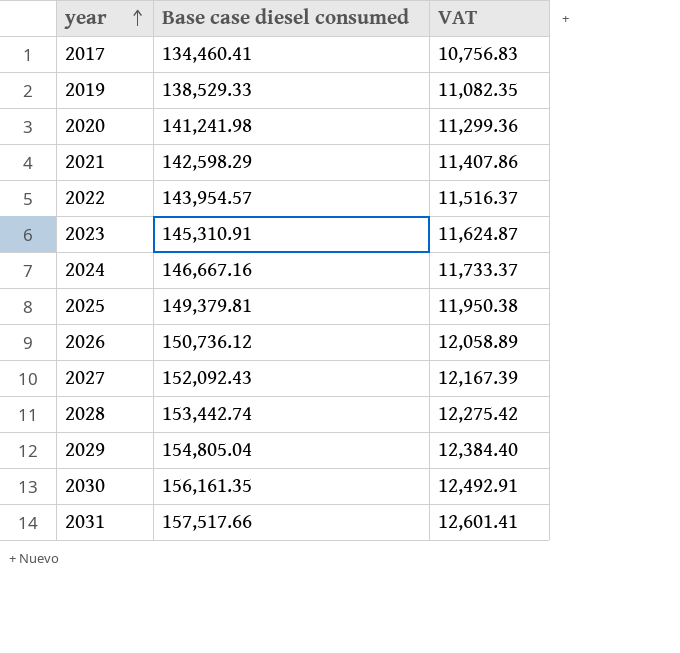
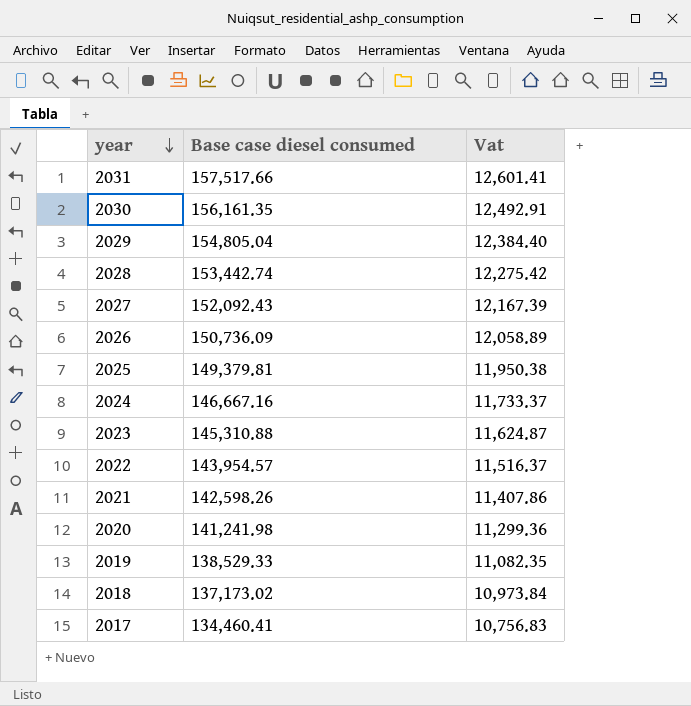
row order: year ascending -> year descending
column name: VAT -> Vat
2026 | Base case diesel consumed: 150,736.12 -> 150,736.09
2023 | Base case diesel consumed: 145,310.91 -> 145,310.88
2021 | Base case diesel consumed: 142,598.29 -> 142,598.26
row 2018: none -> 137,173.02 | 10,973.84

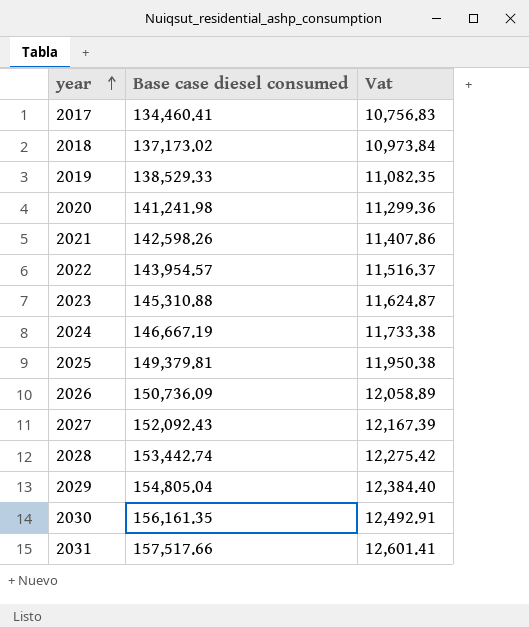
row order: year descending -> year ascending
2024 | Base case diesel consumed: 146,667.16 -> 146,667.19
2024 | Vat: 11,733.37 -> 11,733.38

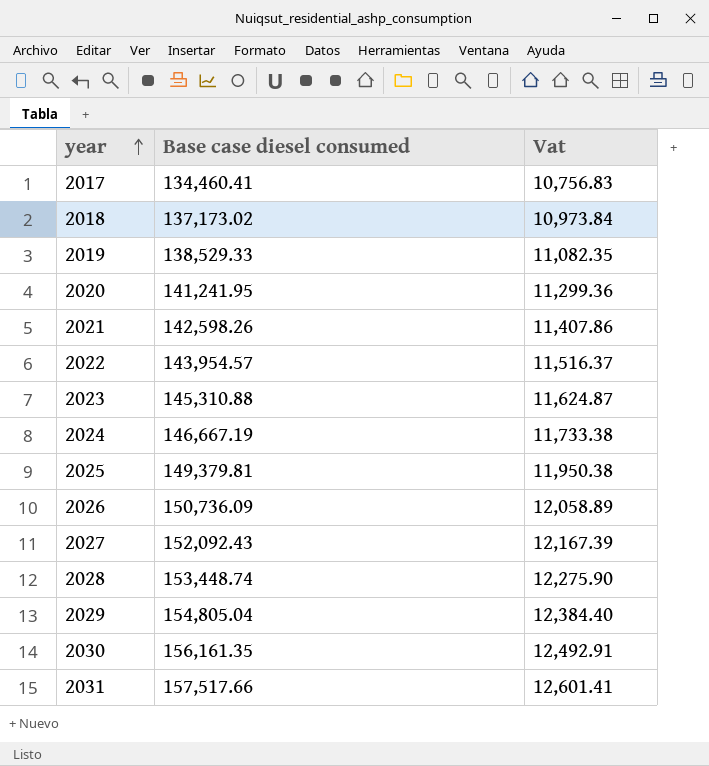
2020 | Base case diesel consumed: 141,241.98 -> 141,241.95
2028 | Base case diesel consumed: 153,442.74 -> 153,448.74
2028 | Vat: 12,275.42 -> 12,275.90

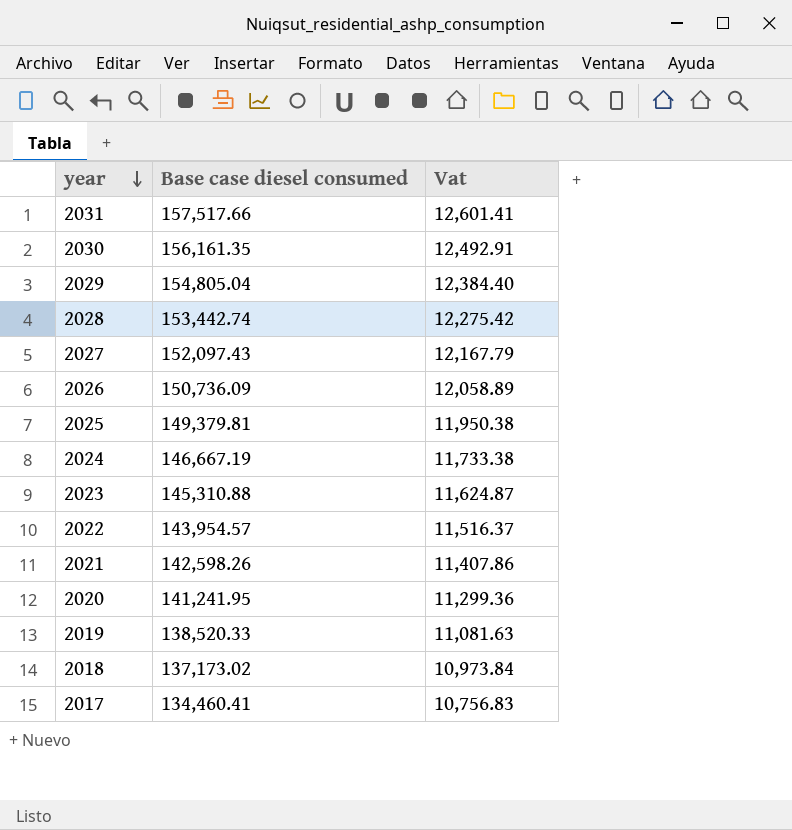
row order: year ascending -> year descending
2028 | Base case diesel consumed: 153,448.74 -> 153,442.74
2028 | Vat: 12,275.90 -> 12,275.42
2027 | Base case diesel consumed: 152,092.43 -> 152,097.43
2027 | Vat: 12,167.39 -> 12,167.79
2019 | Base case diesel consumed: 138,529.33 -> 138,520.33
2019 | Vat: 11,082.35 -> 11,081.63

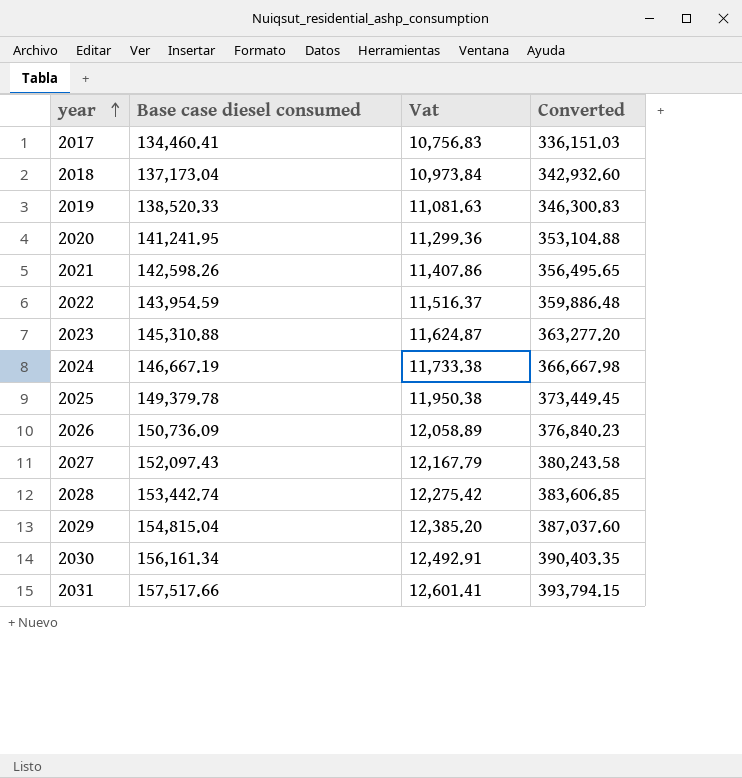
row order: year descending -> year ascending
column Converted | formula: none -> [Base case diesel consumed] * 2.5
2018 | Base case diesel consumed: 137,173.02 -> 137,173.04
2022 | Base case diesel consumed: 143,954.57 -> 143,954.59
2025 | Base case diesel consumed: 149,379.81 -> 149,379.78
2029 | Base case diesel consumed: 154,805.04 -> 154,815.04
2029 | Vat: 12,384.40 -> 12,385.20
2030 | Base case diesel consumed: 156,161.35 -> 156,161.34

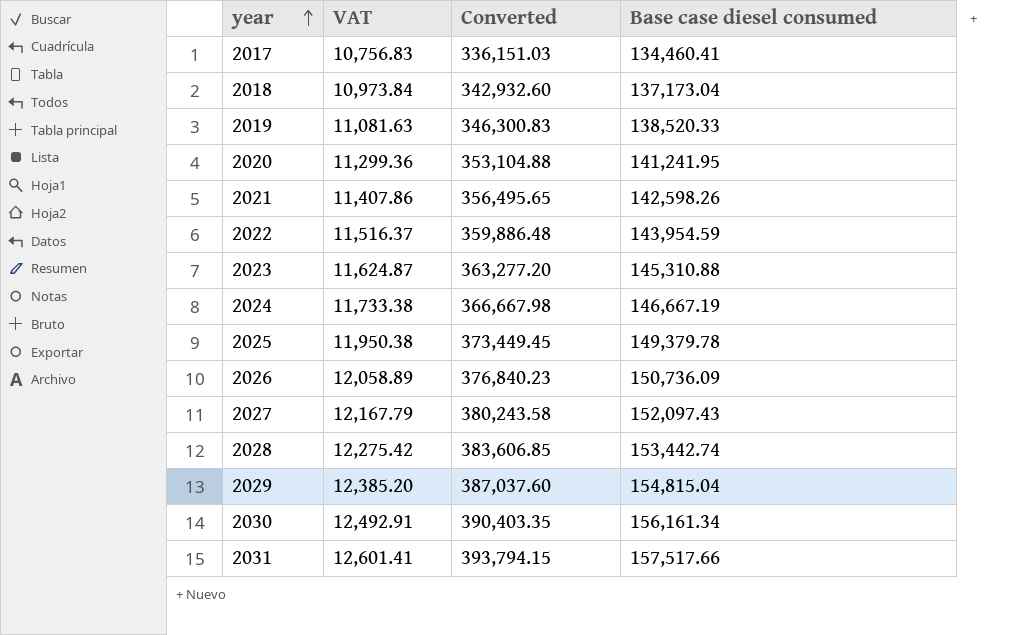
column name: Vat -> VAT
column Base case diesel consumed | position: 2 -> 4

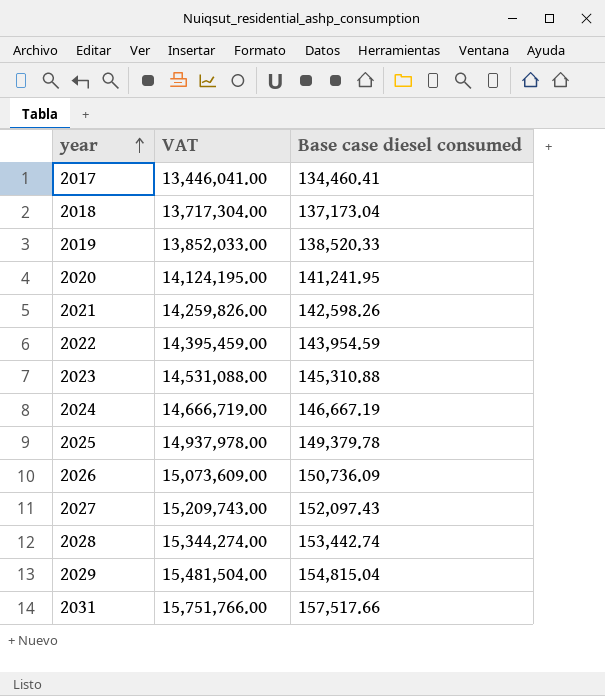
column Converted | formula: [Base case diesel consumed] * 2.5 -> none
column VAT | formula: [Base case diesel consumed] * 0.08 -> [Base case diesel consumed] * 100
row 2030: 12,492.91 | 390,403.35 | 156,161.34 -> none

